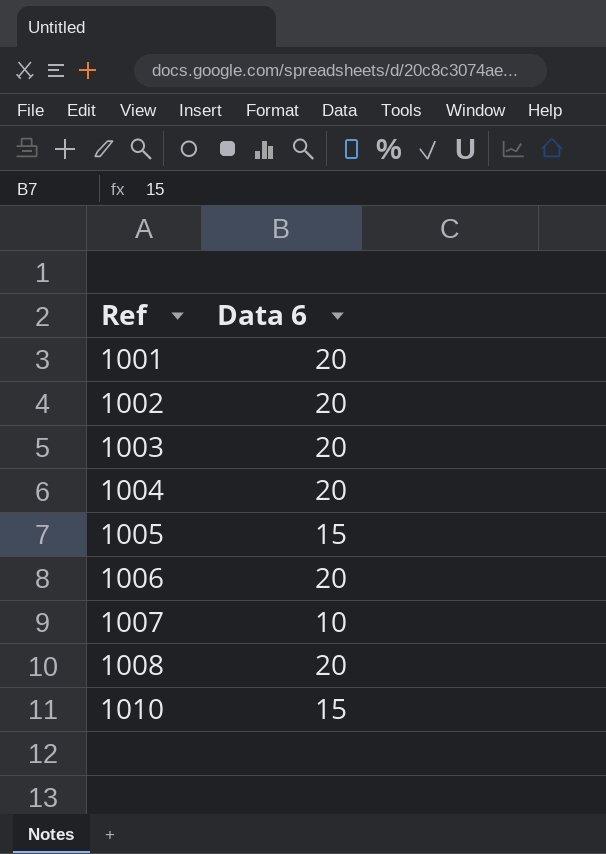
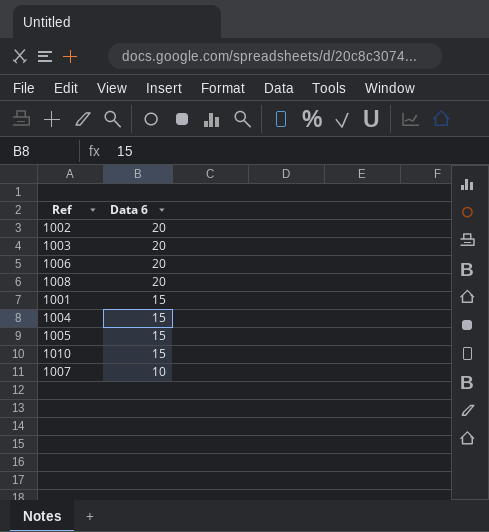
row order: Ref ascending -> Data 6 descending
1001 | Data 6: 20 -> 15
1004 | Data 6: 20 -> 15

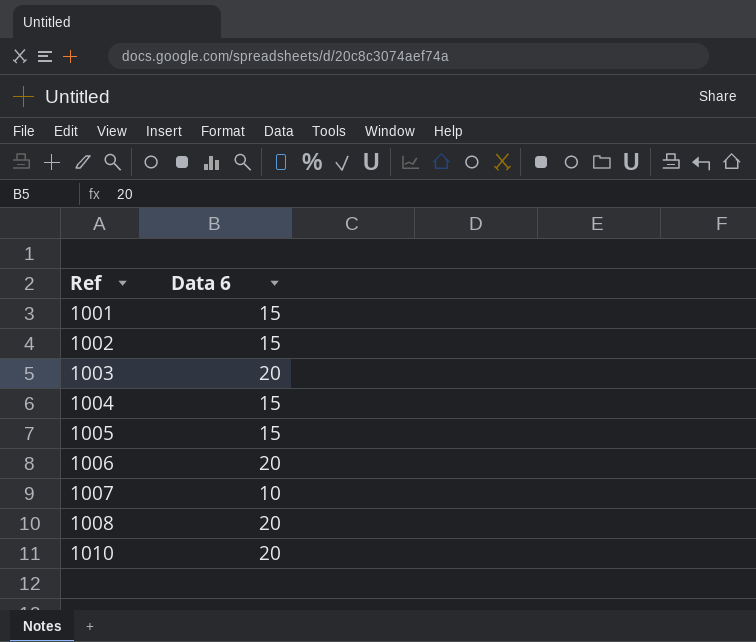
row order: Data 6 descending -> Ref ascending
1002 | Data 6: 20 -> 15
1010 | Data 6: 15 -> 20

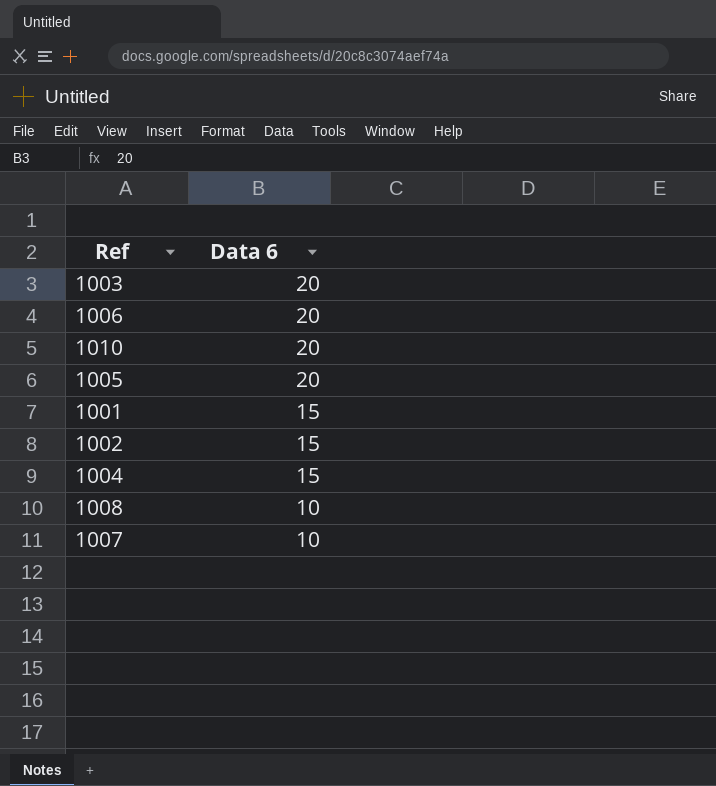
row order: Ref ascending -> Data 6 descending
1005 | Data 6: 15 -> 20
1008 | Data 6: 20 -> 10

